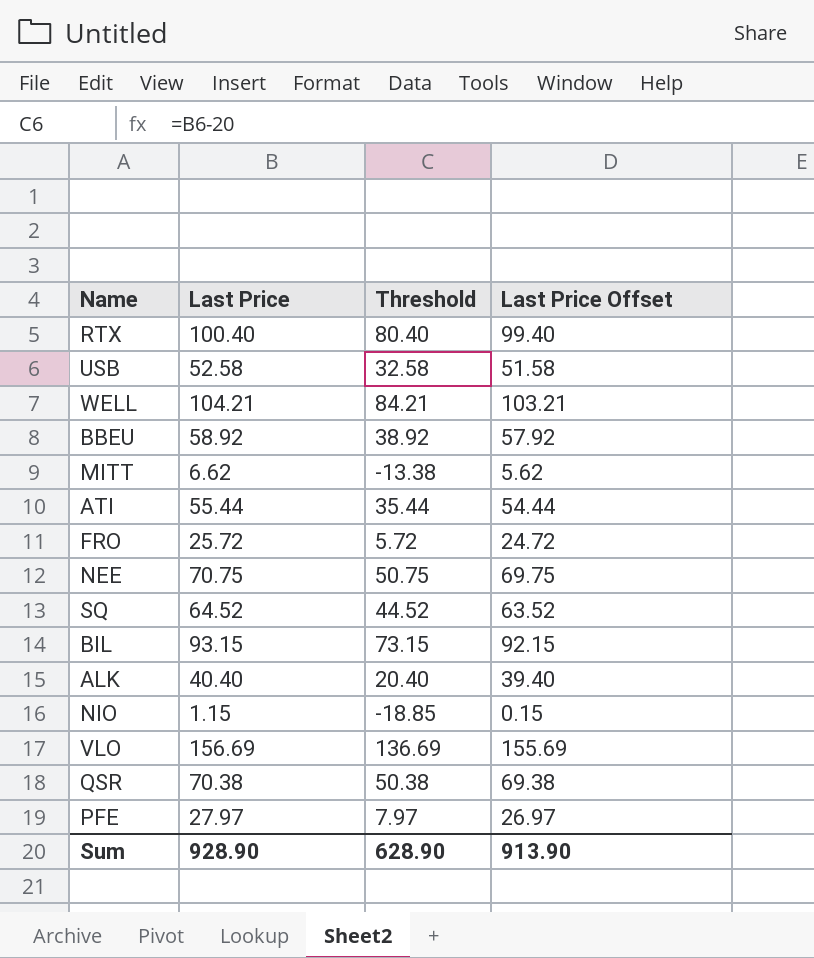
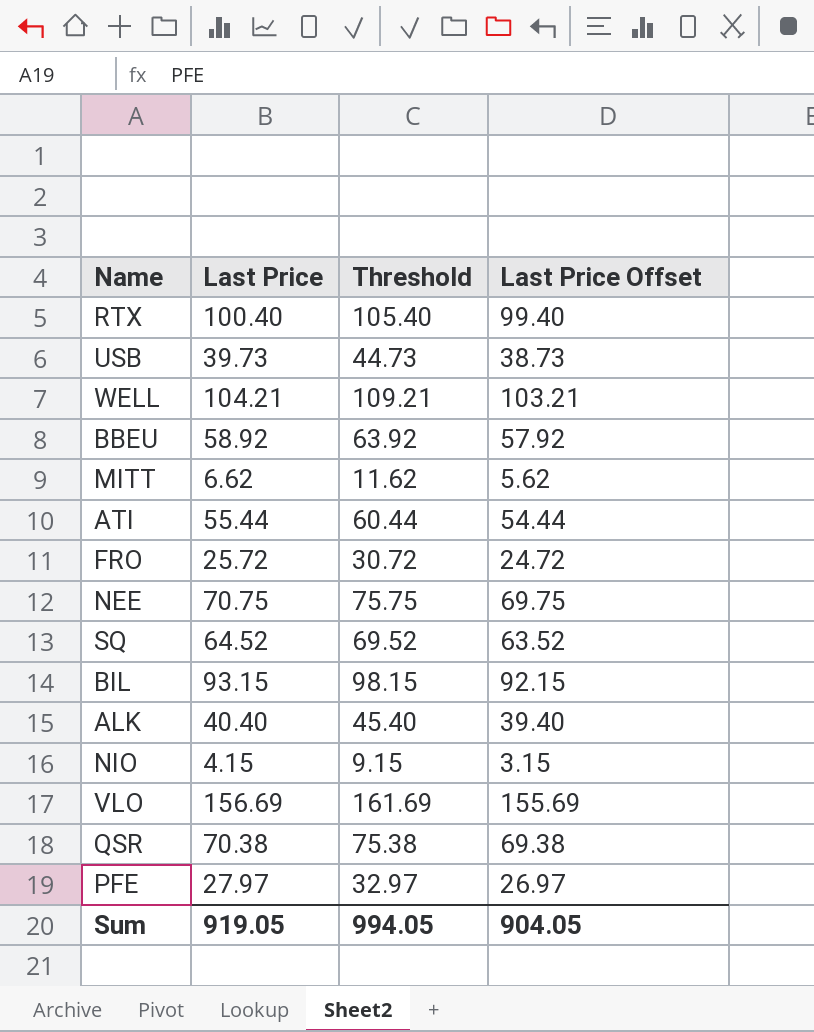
column Threshold | formula: [Last Price] - 20 -> [Last Price] + 5
USB | Last Price: 52.58 -> 39.73
USB | Last Price Offset: 51.58 -> 38.73
NIO | Last Price: 1.15 -> 4.15
NIO | Last Price Offset: 0.15 -> 3.15
Sum | Last Price: 928.90 -> 919.05
Sum | Threshold: 628.90 -> 994.05
Sum | Last Price Offset: 913.90 -> 904.05

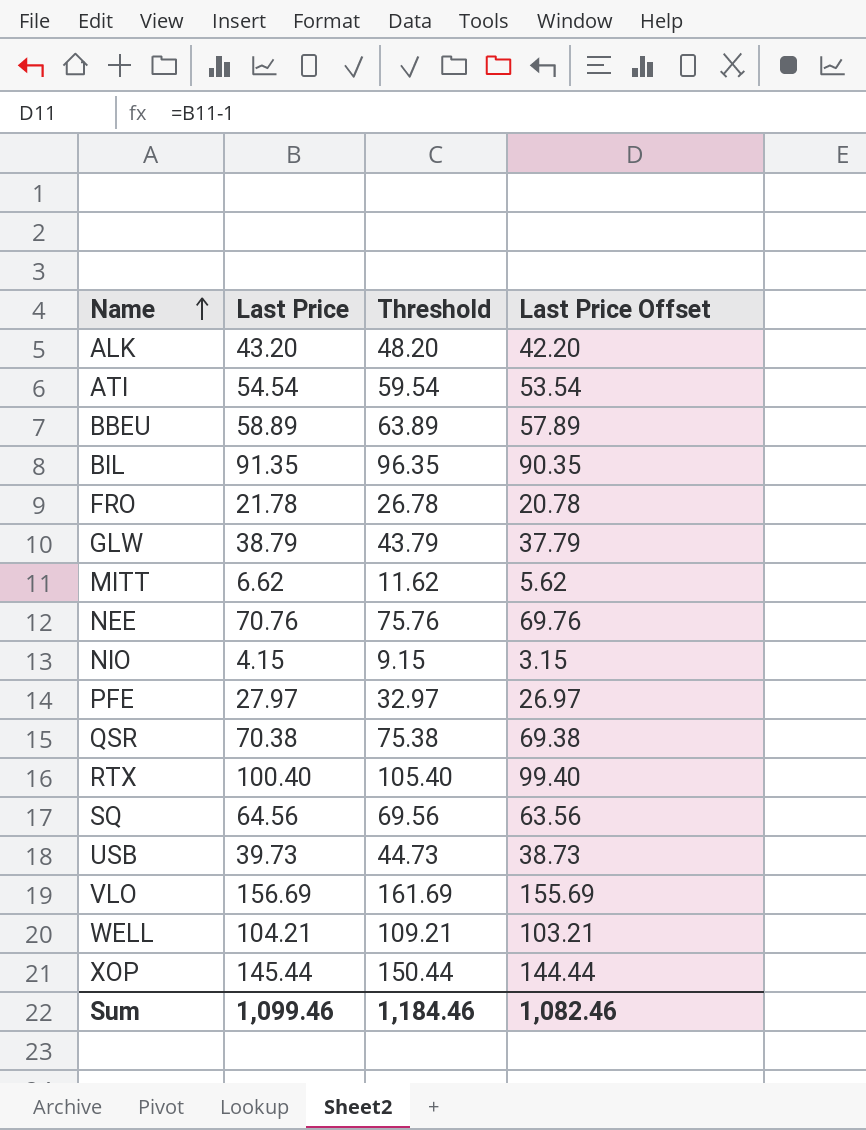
row order: none -> Name ascending
ALK | Last Price: 40.40 -> 43.20
ALK | Threshold: 45.40 -> 48.20
ALK | Last Price Offset: 39.40 -> 42.20
ATI | Last Price: 55.44 -> 54.54
ATI | Threshold: 60.44 -> 59.54
ATI | Last Price Offset: 54.44 -> 53.54
BBEU | Last Price: 58.92 -> 58.89
BBEU | Threshold: 63.92 -> 63.89
BBEU | Last Price Offset: 57.92 -> 57.89
BIL | Last Price: 93.15 -> 91.35
BIL | Threshold: 98.15 -> 96.35
BIL | Last Price Offset: 92.15 -> 90.35
FRO | Last Price: 25.72 -> 21.78
FRO | Threshold: 30.72 -> 26.78
FRO | Last Price Offset: 24.72 -> 20.78
row GLW: none -> 38.79 | 43.79 | 37.79
NEE | Last Price: 70.75 -> 70.76
NEE | Threshold: 75.75 -> 75.76
NEE | Last Price Offset: 69.75 -> 69.76
SQ | Last Price: 64.52 -> 64.56
SQ | Threshold: 69.52 -> 69.56
SQ | Last Price Offset: 63.52 -> 63.56
row XOP: none -> 145.44 | 150.44 | 144.44
Sum | Last Price: 919.05 -> 1,099.46
Sum | Threshold: 994.05 -> 1,184.46
Sum | Last Price Offset: 904.05 -> 1,082.46

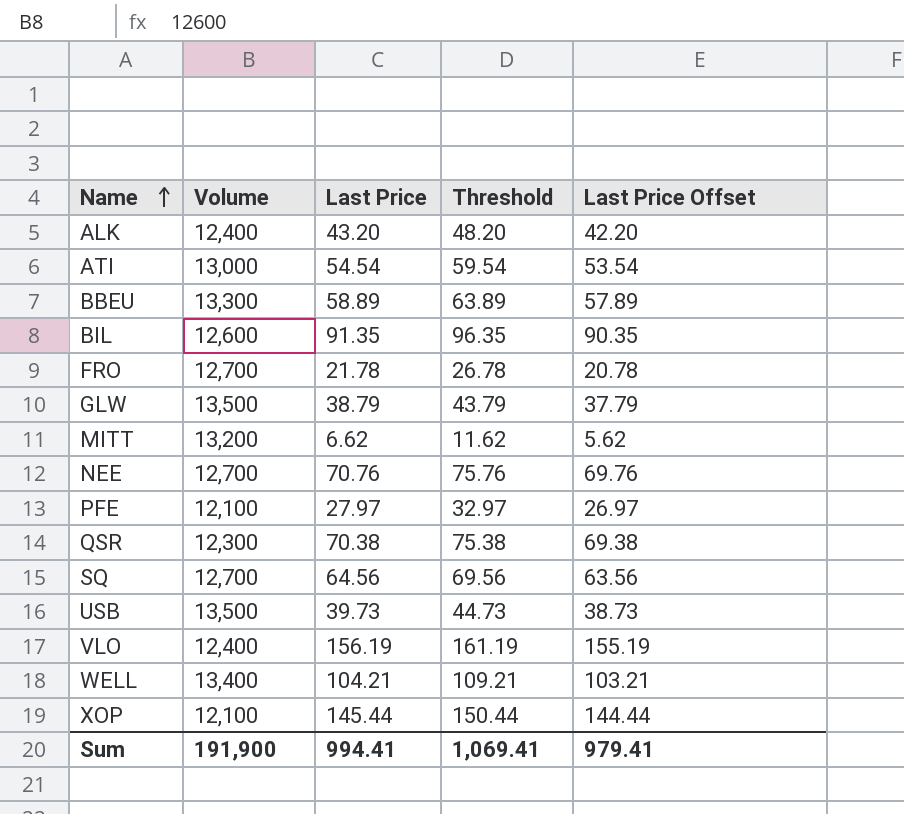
column Volume | position: none -> 2
row NIO: 4.15 | 9.15 | 3.15 -> none
row RTX: 100.40 | 105.40 | 99.40 -> none
VLO | Last Price: 156.69 -> 156.19
VLO | Threshold: 161.69 -> 161.19
VLO | Last Price Offset: 155.69 -> 155.19
Sum | Last Price: 1,099.46 -> 994.41
Sum | Threshold: 1,184.46 -> 1,069.41
Sum | Last Price Offset: 1,082.46 -> 979.41

